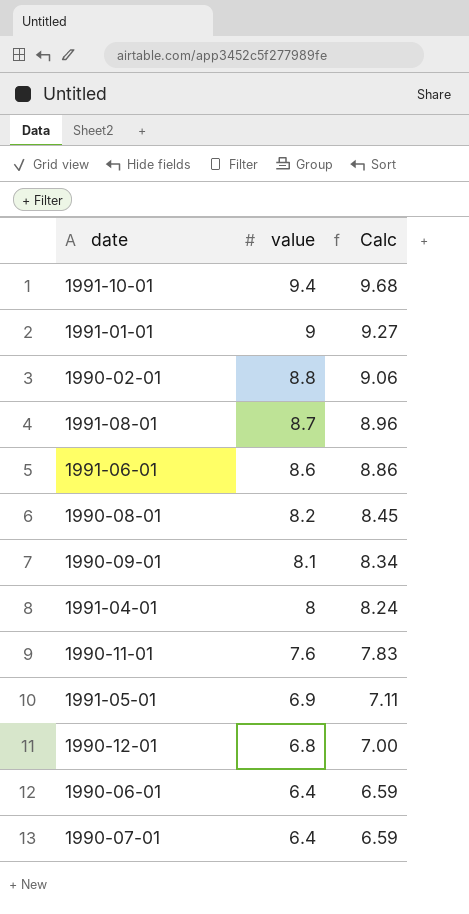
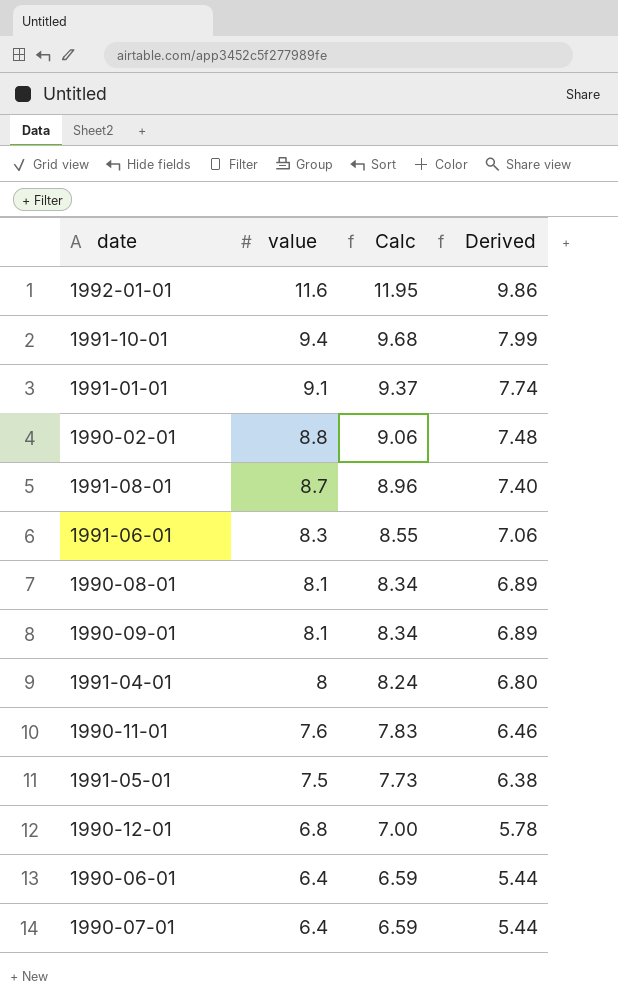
column Derived | formula: none -> [value] * 0.85
row 1992-01-01: none -> 11.6 | 11.95 | 9.86
1991-01-01 | value: 9 -> 9.1
1991-01-01 | Calc: 9.27 -> 9.37
1991-06-01 | value: 8.6 -> 8.3
1991-06-01 | Calc: 8.86 -> 8.55
1990-08-01 | value: 8.2 -> 8.1
1990-08-01 | Calc: 8.45 -> 8.34
1991-05-01 | value: 6.9 -> 7.5
1991-05-01 | Calc: 7.11 -> 7.73

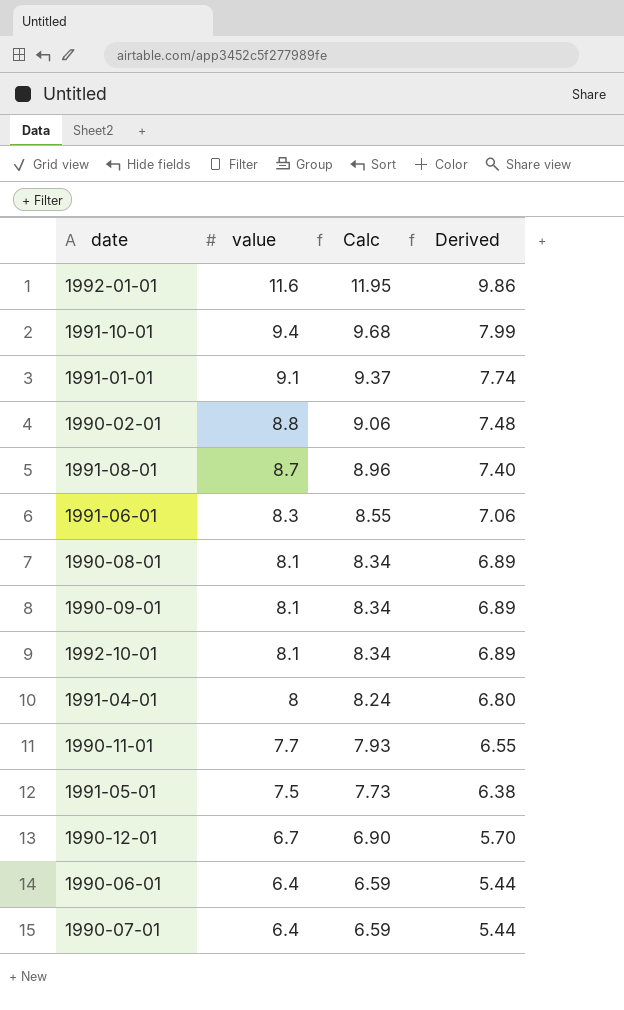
row 1992-10-01: none -> 8.1 | 8.34 | 6.89
1990-11-01 | value: 7.6 -> 7.7
1990-11-01 | Calc: 7.83 -> 7.93
1990-11-01 | Derived: 6.46 -> 6.55
1990-12-01 | value: 6.8 -> 6.7
1990-12-01 | Calc: 7.00 -> 6.90
1990-12-01 | Derived: 5.78 -> 5.70

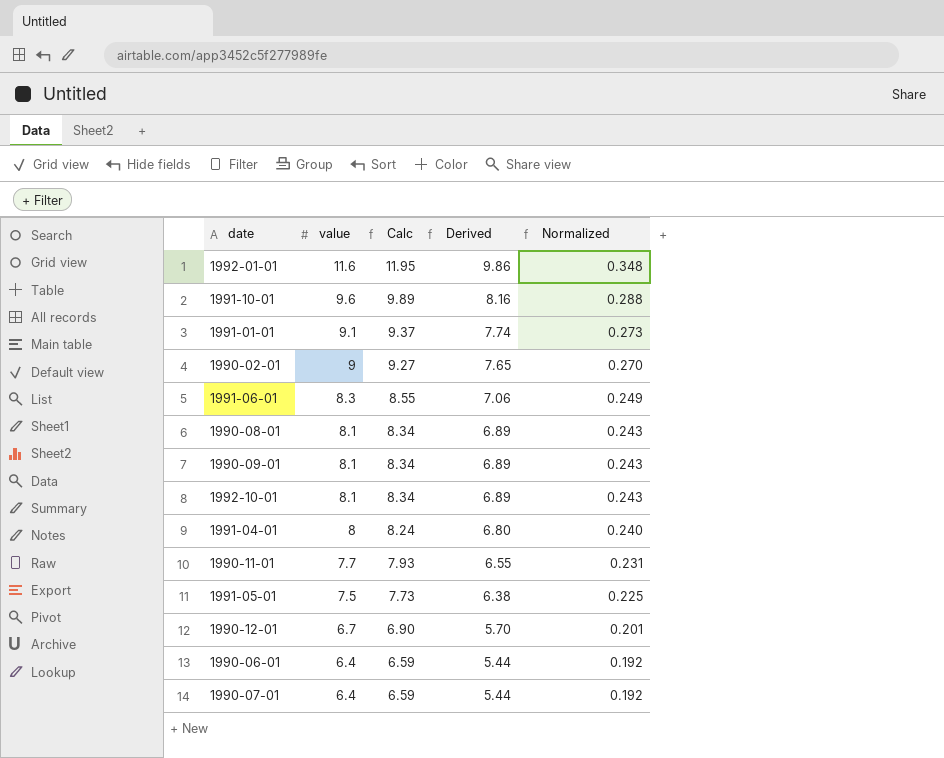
column Normalized | formula: none -> [value] * 0.03
row 1991-08-01: 8.7 | 8.96 | 7.40 -> none
1991-10-01 | value: 9.4 -> 9.6
1991-10-01 | Calc: 9.68 -> 9.89
1991-10-01 | Derived: 7.99 -> 8.16
1990-02-01 | value: 8.8 -> 9
1990-02-01 | Calc: 9.06 -> 9.27
1990-02-01 | Derived: 7.48 -> 7.65

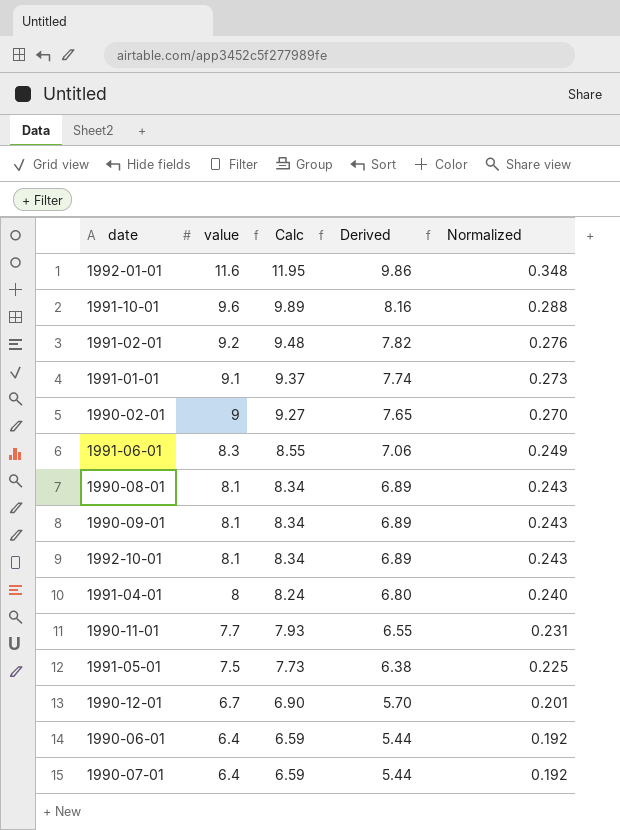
row 1991-02-01: none -> 9.2 | 9.48 | 7.82 | 0.276

